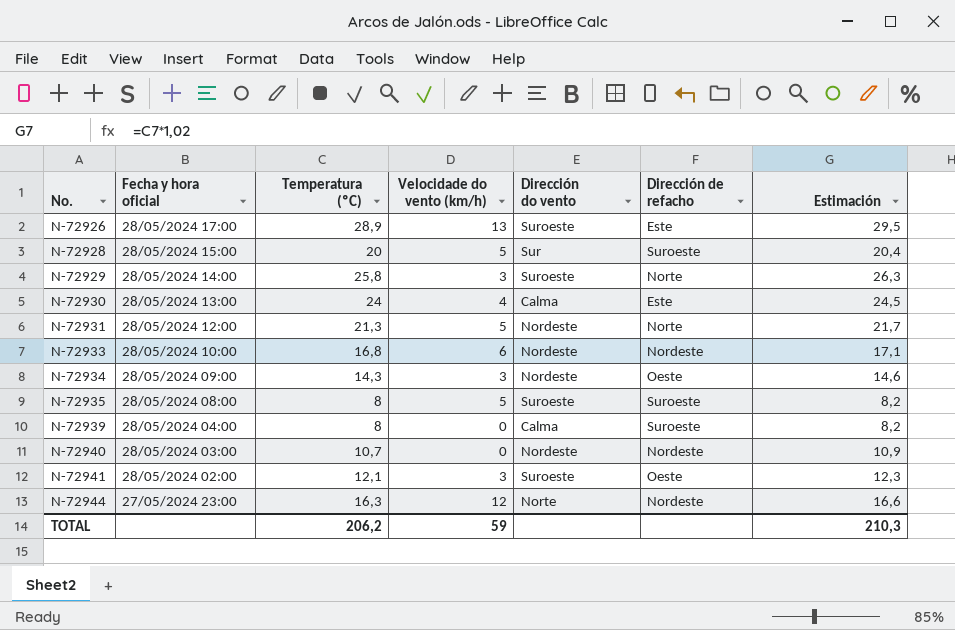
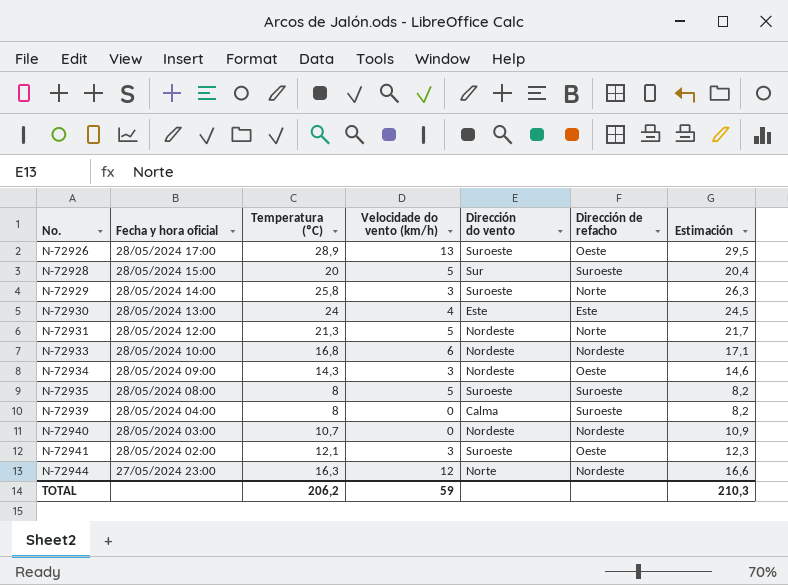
N-72926 | Dirección de refacho: Este -> Oeste
N-72930 | Dirección do vento: Calma -> Este

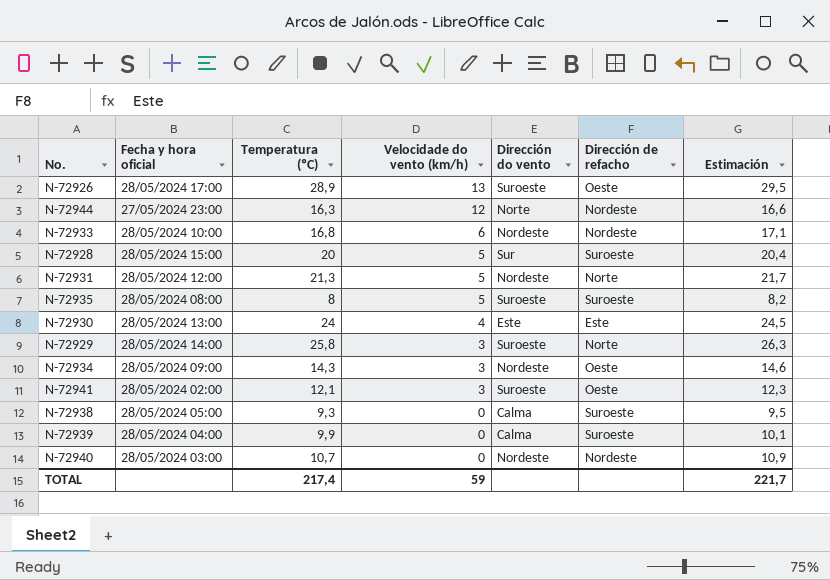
row order: No. ascending -> Velocidade do vento (km/h) descending
row N-72938: none -> 28/05/2024 05:00 | 9,3 | 0 | Calma | Suroeste | 9,5
N-72939 | Temperatura (ºC): 8 -> 9,9
N-72939 | Estimación: 8,2 -> 10,1
TOTAL | Temperatura (ºC): 206,2 -> 217,4
TOTAL | Estimación: 210,3 -> 221,7

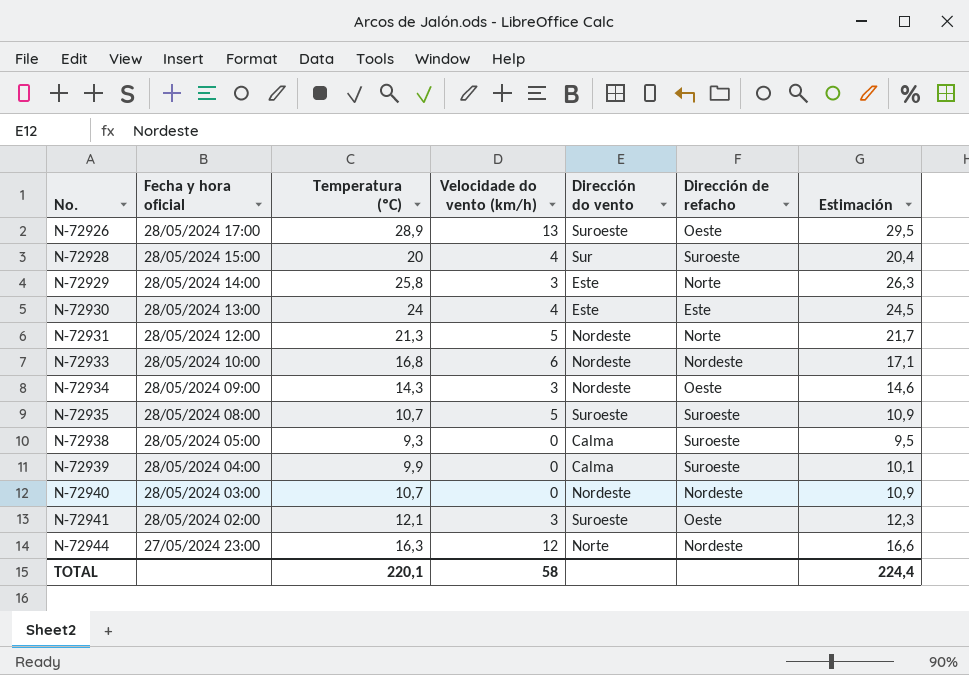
row order: Velocidade do vento (km/h) descending -> No. ascending
N-72928 | Velocidade do vento (km/h): 5 -> 4
N-72929 | Dirección do vento: Suroeste -> Este
N-72935 | Temperatura (ºC): 8 -> 10,7
N-72935 | Estimación: 8,2 -> 10,9
TOTAL | Temperatura (ºC): 217,4 -> 220,1
TOTAL | Velocidade do vento (km/h): 59 -> 58
TOTAL | Estimación: 221,7 -> 224,4

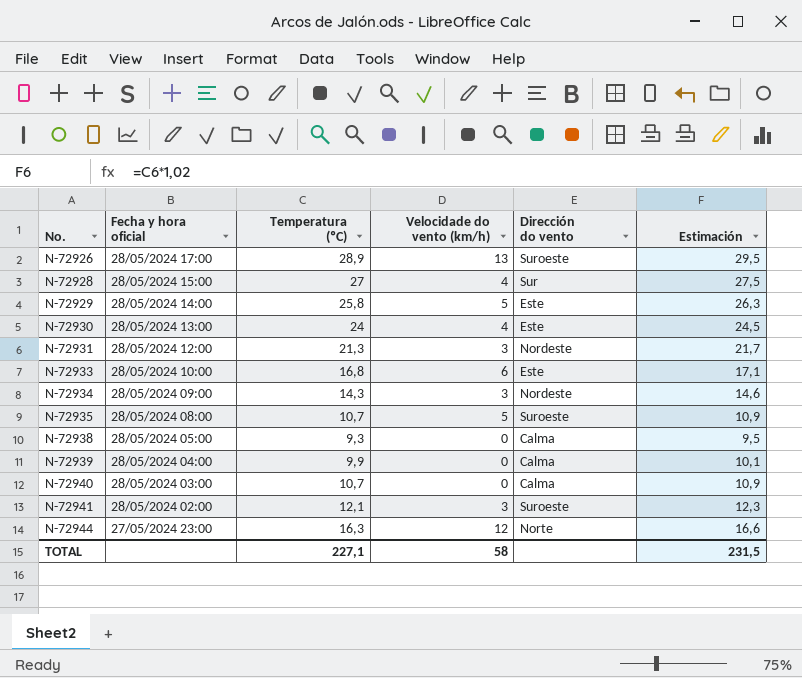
column Dirección de refacho | position: 6 -> none
N-72928 | Temperatura (ºC): 20 -> 27
N-72928 | Estimación: 20,4 -> 27,5
N-72929 | Velocidade do vento (km/h): 3 -> 5
N-72931 | Velocidade do vento (km/h): 5 -> 3
N-72933 | Dirección do vento: Nordeste -> Este
N-72940 | Dirección do vento: Nordeste -> Calma
TOTAL | Temperatura (ºC): 220,1 -> 227,1
TOTAL | Estimación: 224,4 -> 231,5

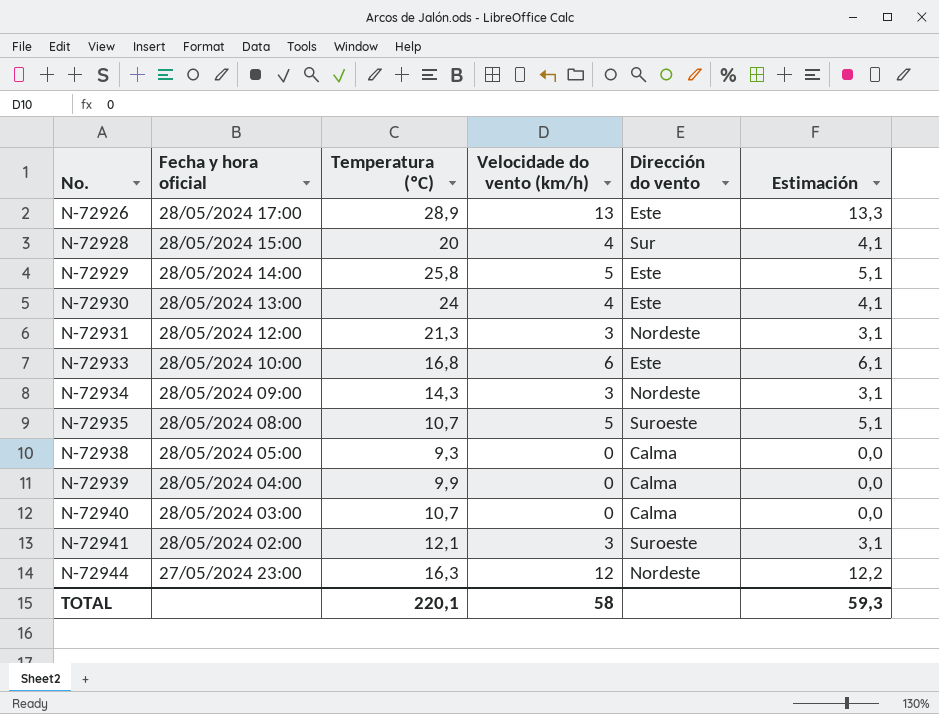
column Estimación | formula: [Temperatura (ºC)] * 1,02 -> [Velocidade do vento (km/h)] * 1,02
N-72926 | Dirección do vento: Suroeste -> Este
N-72928 | Temperatura (ºC): 27 -> 20
N-72944 | Dirección do vento: Norte -> Nordeste
TOTAL | Temperatura (ºC): 227,1 -> 220,1
TOTAL | Estimación: 231,5 -> 59,3

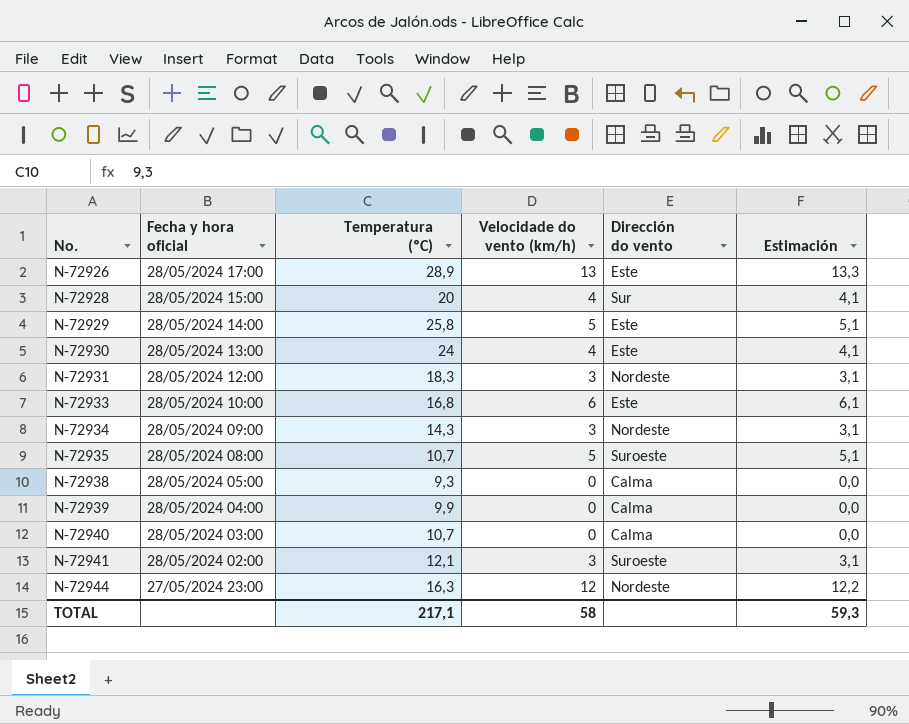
N-72931 | Temperatura (ºC): 21,3 -> 18,3
TOTAL | Temperatura (ºC): 220,1 -> 217,1

